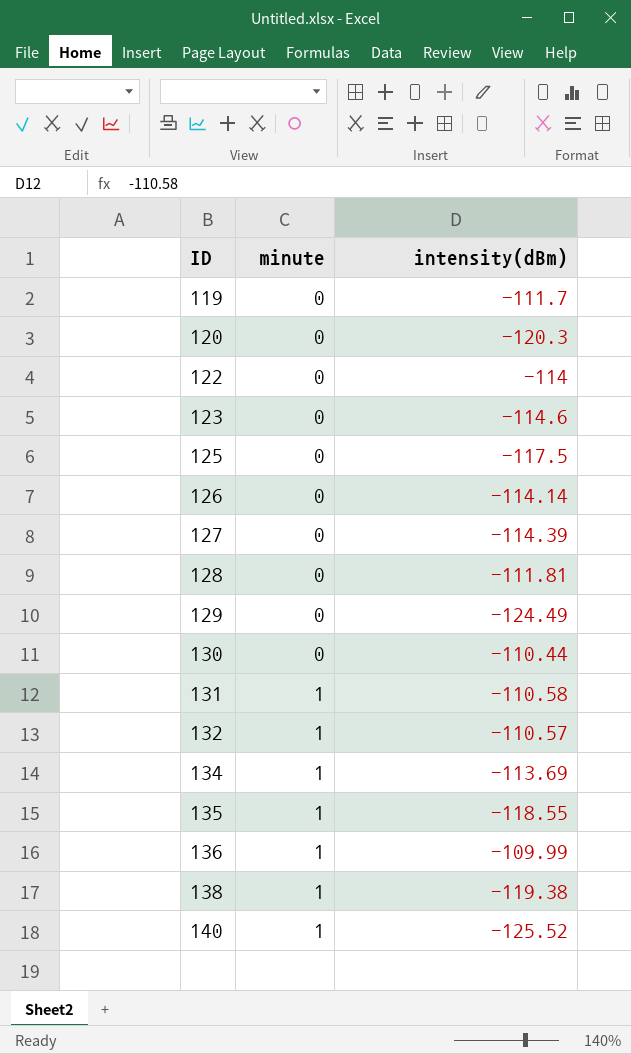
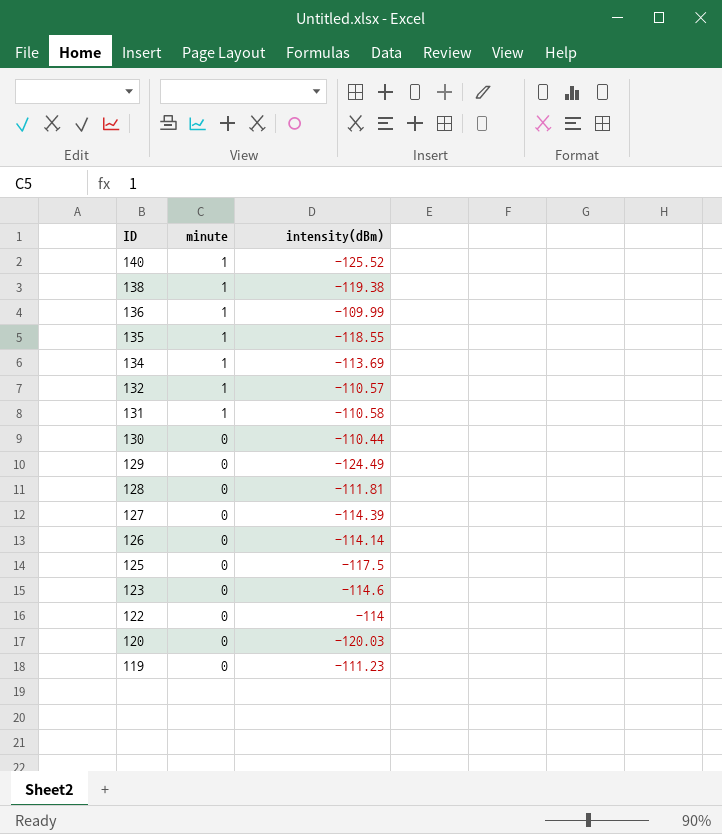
row order: ID ascending -> ID descending
120 | intensity(dBm): -120.3 -> -120.03
119 | intensity(dBm): -111.7 -> -111.23

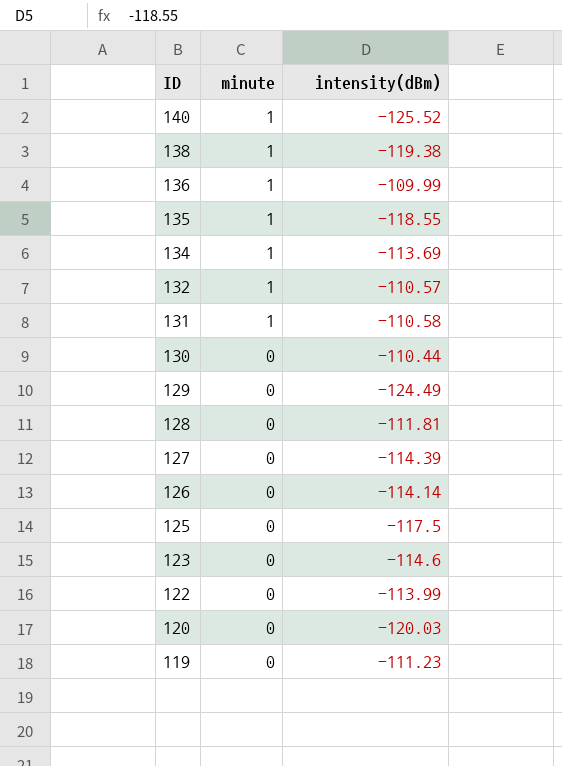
122 | intensity(dBm): -114 -> -113.99

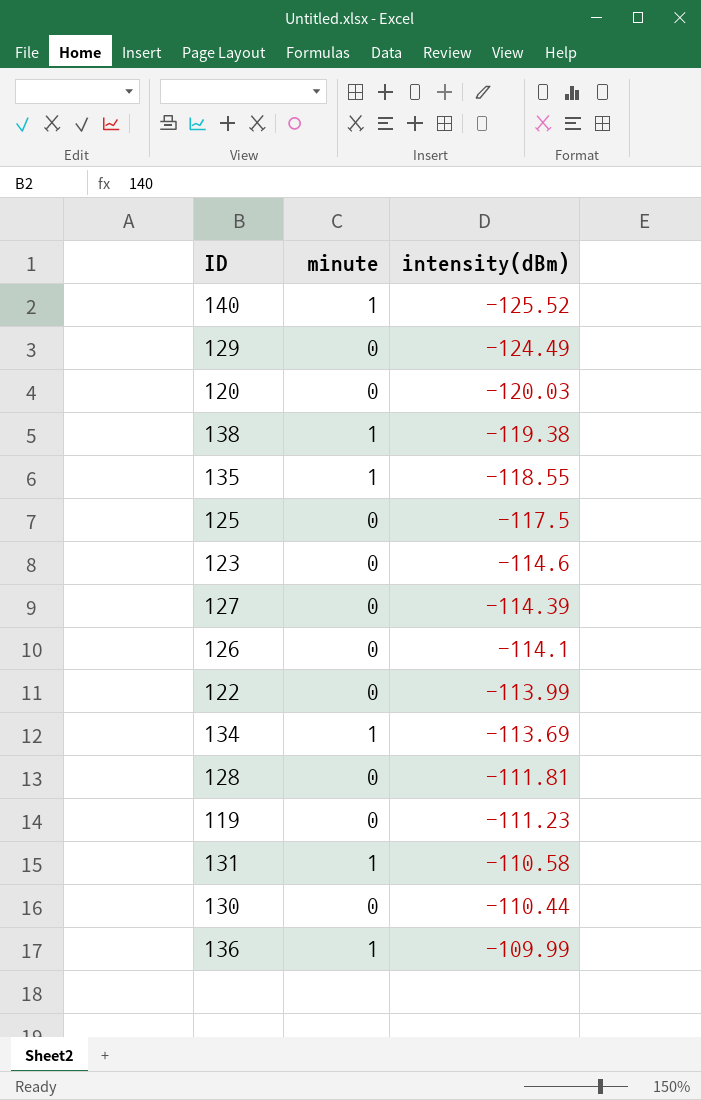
row order: ID descending -> intensity(dBm) ascending
row 132: 1 | -110.57 -> none
126 | intensity(dBm): -114.14 -> -114.1

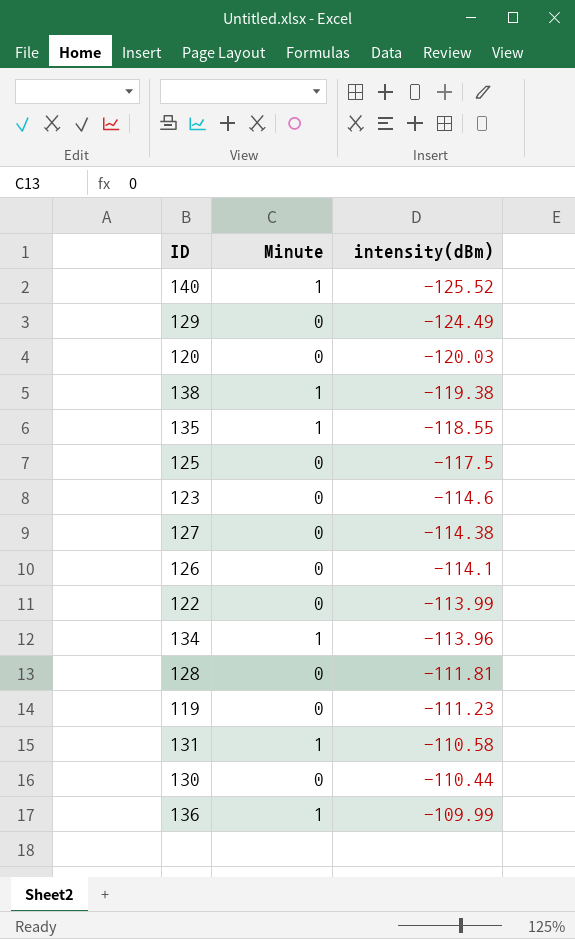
column name: minute -> Minute
127 | intensity(dBm): -114.39 -> -114.38
134 | intensity(dBm): -113.69 -> -113.96

